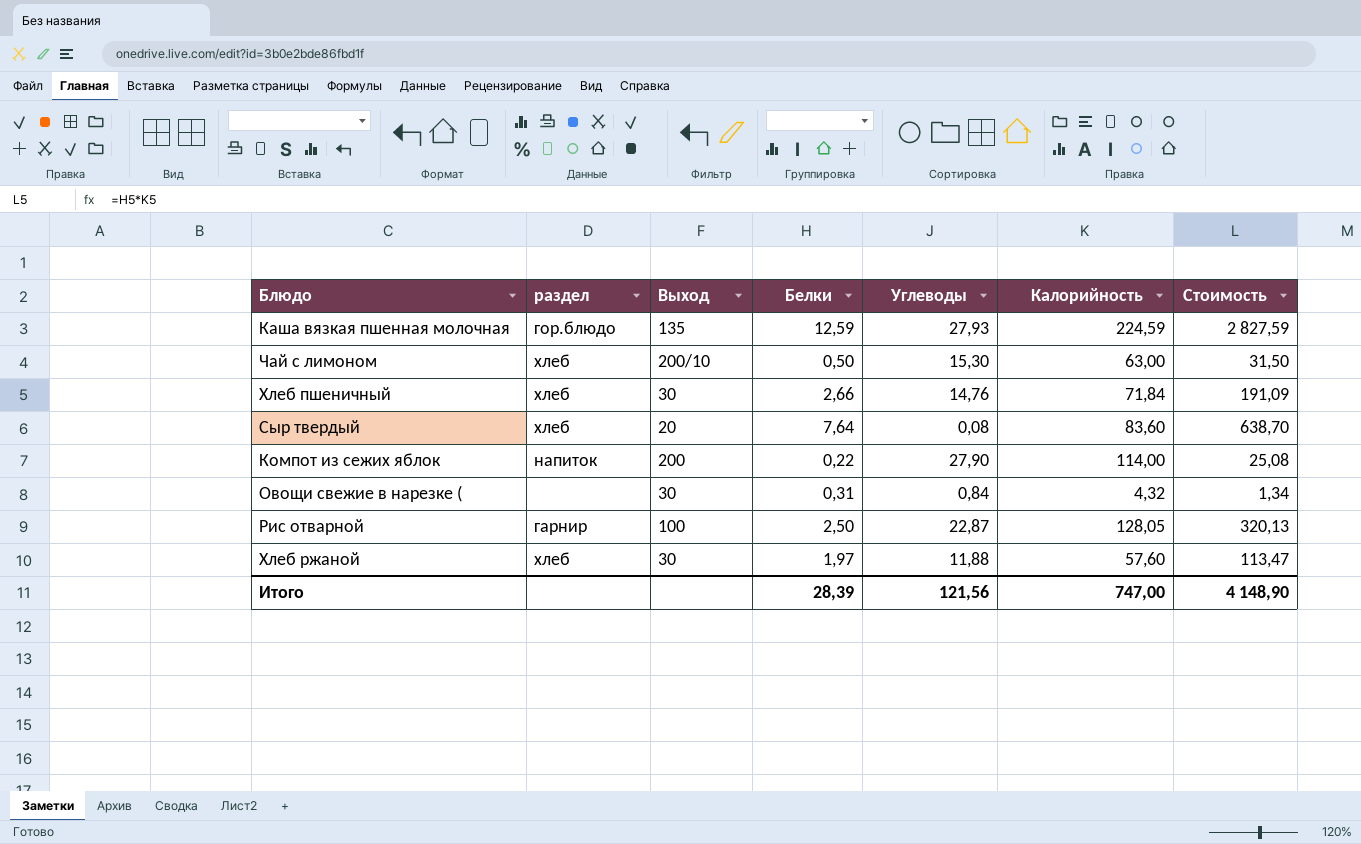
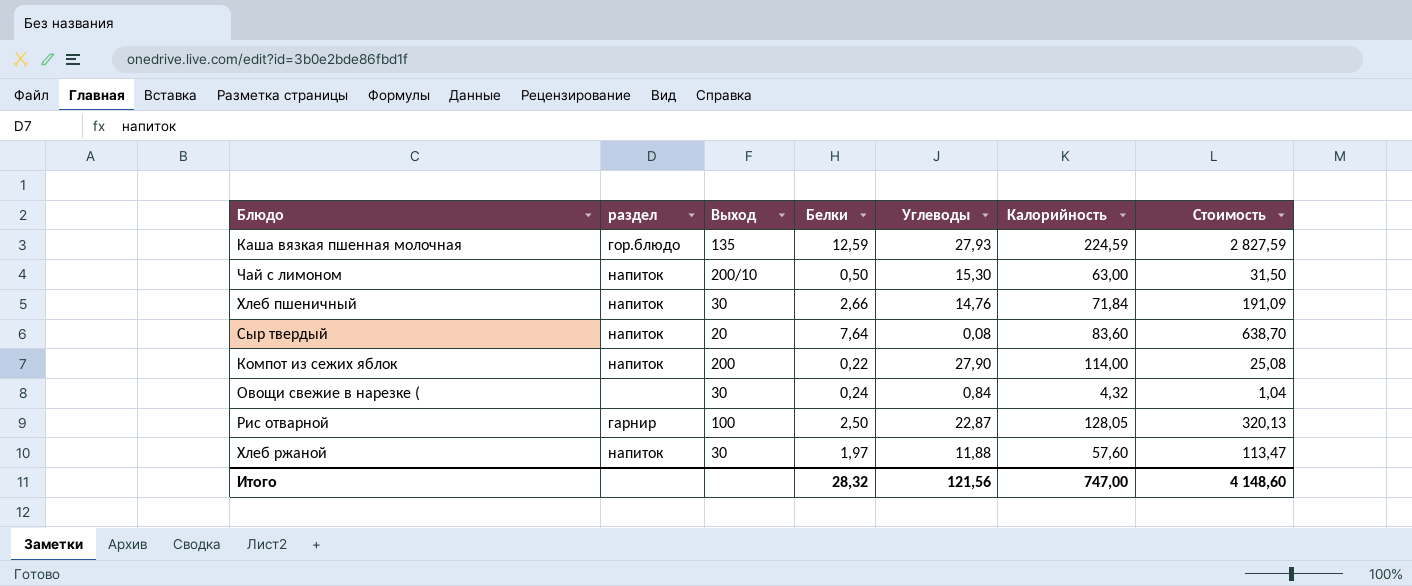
Чай с лимоном | раздел: хлеб -> напиток
Хлеб пшеничный | раздел: хлеб -> напиток
Сыр твердый | раздел: хлеб -> напиток
Овощи свежие в нарезке ( | Белки: 0,31 -> 0,24
Овощи свежие в нарезке ( | Стоимость: 1,34 -> 1,04
Хлеб ржаной | раздел: хлеб -> напиток
Итого | Белки: 28,39 -> 28,32
Итого | Стоимость: 4 148,90 -> 4 148,60

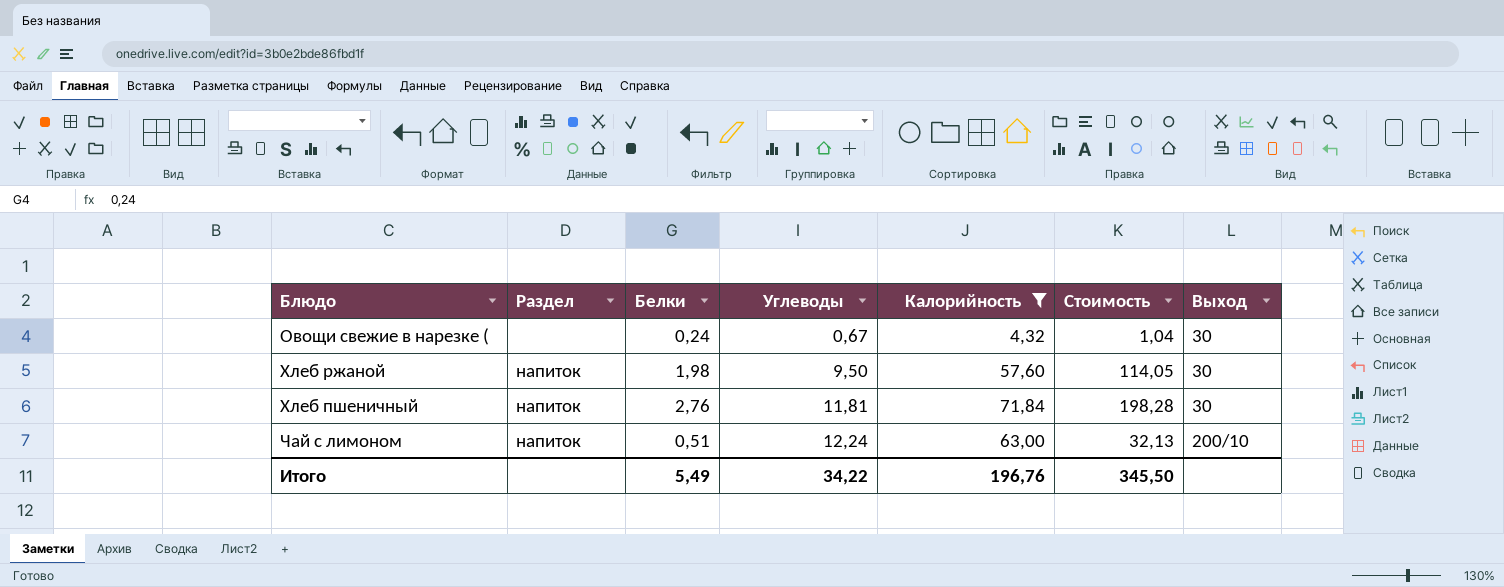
filter: none -> Калорийность <= 71,84
row order: none -> Углеводы ascending
column name: раздел -> Раздел
column Выход | position: 3 -> 7
Овощи свежие в нарезке ( | Углеводы: 0,84 -> 0,67
Хлеб ржаной | Белки: 1,97 -> 1,98
Хлеб ржаной | Углеводы: 11,88 -> 9,50
Хлеб ржаной | Стоимость: 113,47 -> 114,05
Хлеб пшеничный | Белки: 2,66 -> 2,76
Хлеб пшеничный | Углеводы: 14,76 -> 11,81
Хлеб пшеничный | Стоимость: 191,09 -> 198,28
Чай с лимоном | Белки: 0,50 -> 0,51
Чай с лимоном | Углеводы: 15,30 -> 12,24
Чай с лимоном | Стоимость: 31,50 -> 32,13
Итого | Белки: 28,32 -> 5,49
Итого | Углеводы: 121,56 -> 34,22
Итого | Калорийность: 747,00 -> 196,76
Итого | Стоимость: 4 148,60 -> 345,50

